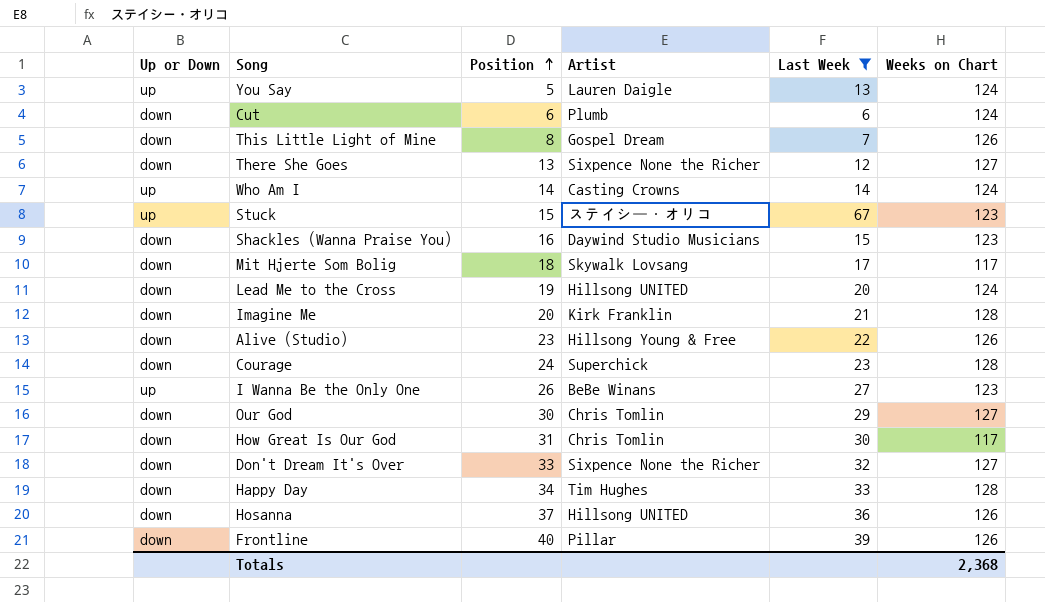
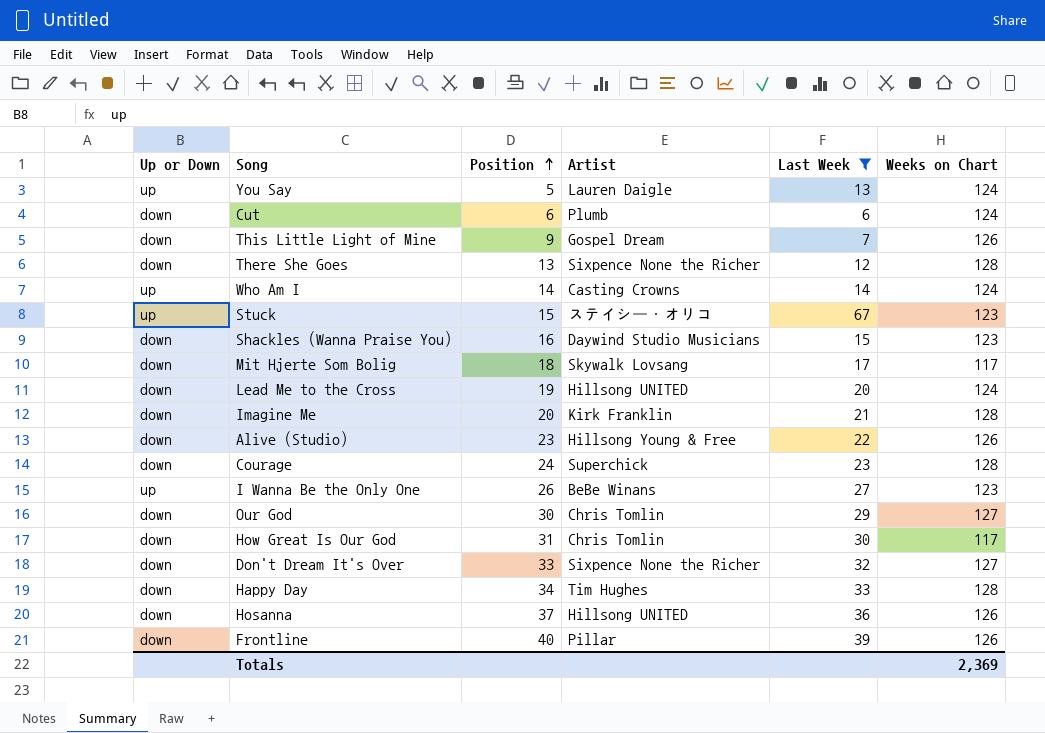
This Little Light of Mine | Position: 8 -> 9
There She Goes | Weeks on Chart: 127 -> 128
Totals | Weeks on Chart: 2,368 -> 2,369

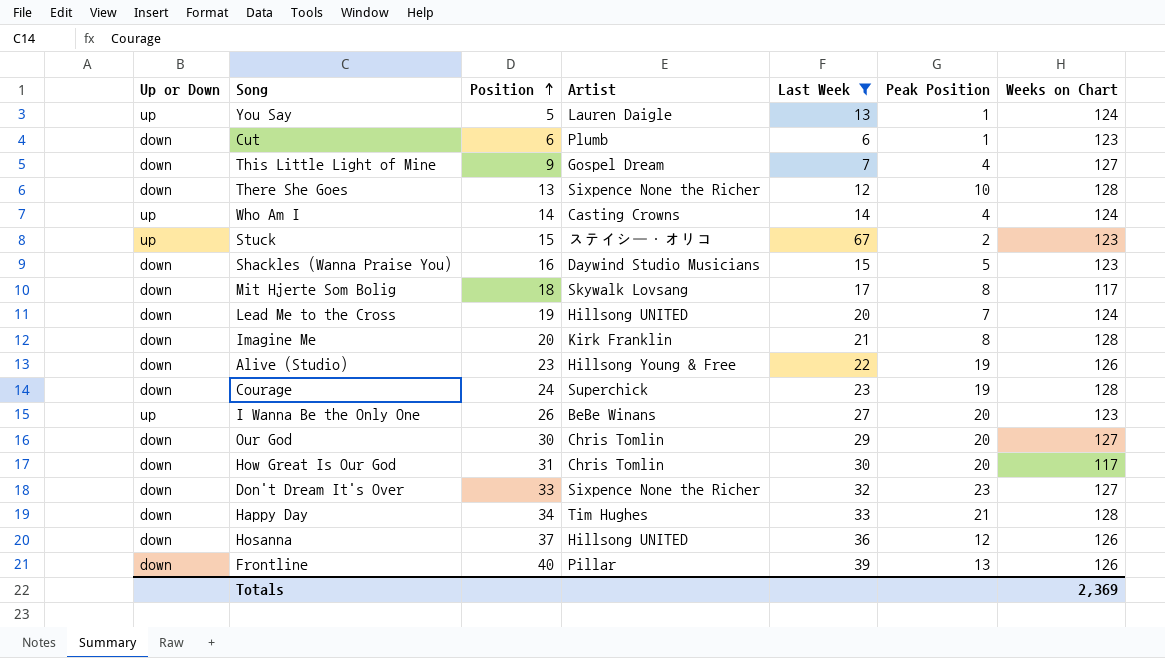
column Peak Position | position: none -> 6
Cut | Weeks on Chart: 124 -> 123
This Little Light of Mine | Weeks on Chart: 126 -> 127

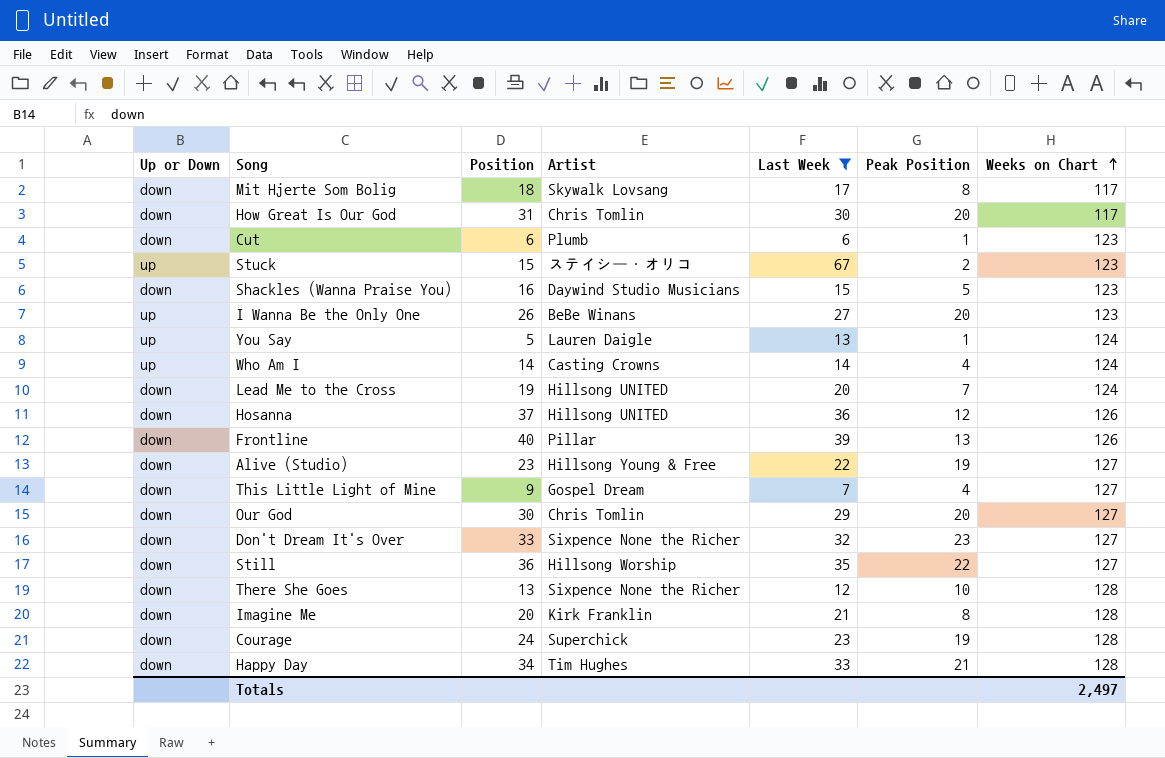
row order: Position ascending -> Weeks on Chart ascending
Alive (Studio) | Weeks on Chart: 126 -> 127
row Still: none -> down | 36 | Hillsong Worship | 35 | 22 | 127
Totals | Weeks on Chart: 2,369 -> 2,497

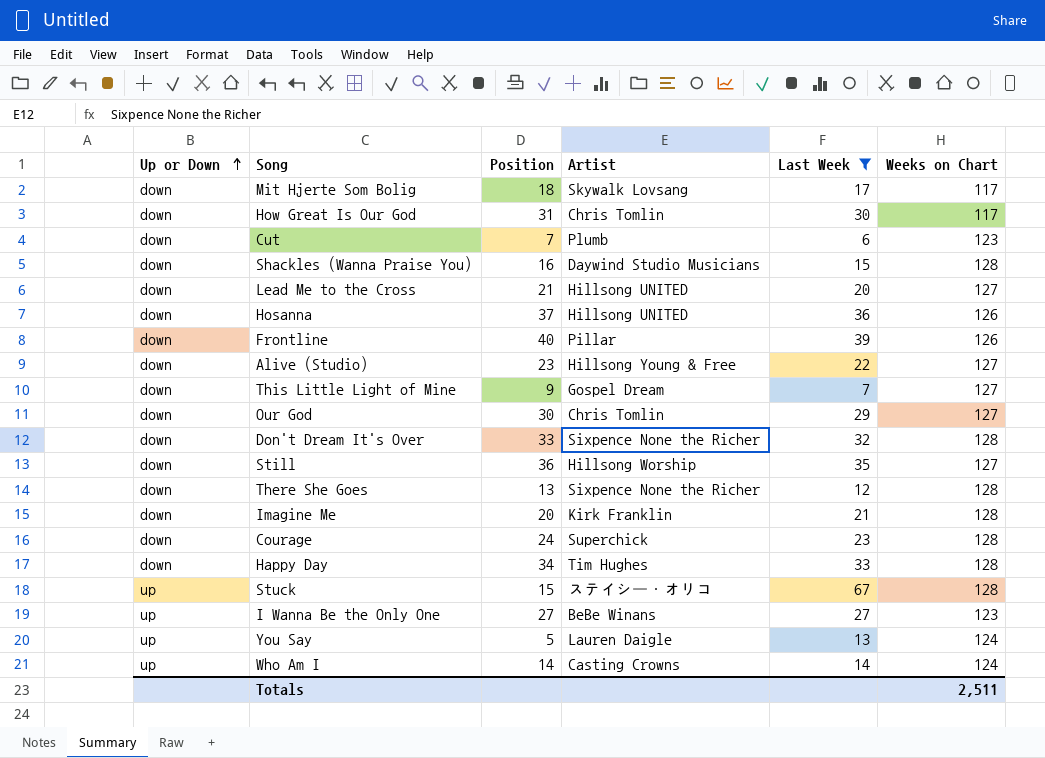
row order: Weeks on Chart ascending -> Up or Down ascending
column Peak Position | position: 6 -> none
Cut | Position: 6 -> 7
Shackles (Wanna Praise You) | Weeks on Chart: 123 -> 128
Lead Me to the Cross | Position: 19 -> 21
Lead Me to the Cross | Weeks on Chart: 124 -> 127
Don't Dream It's Over | Weeks on Chart: 127 -> 128
Stuck | Weeks on Chart: 123 -> 128
I Wanna Be the Only One | Position: 26 -> 27
Totals | Weeks on Chart: 2,497 -> 2,511

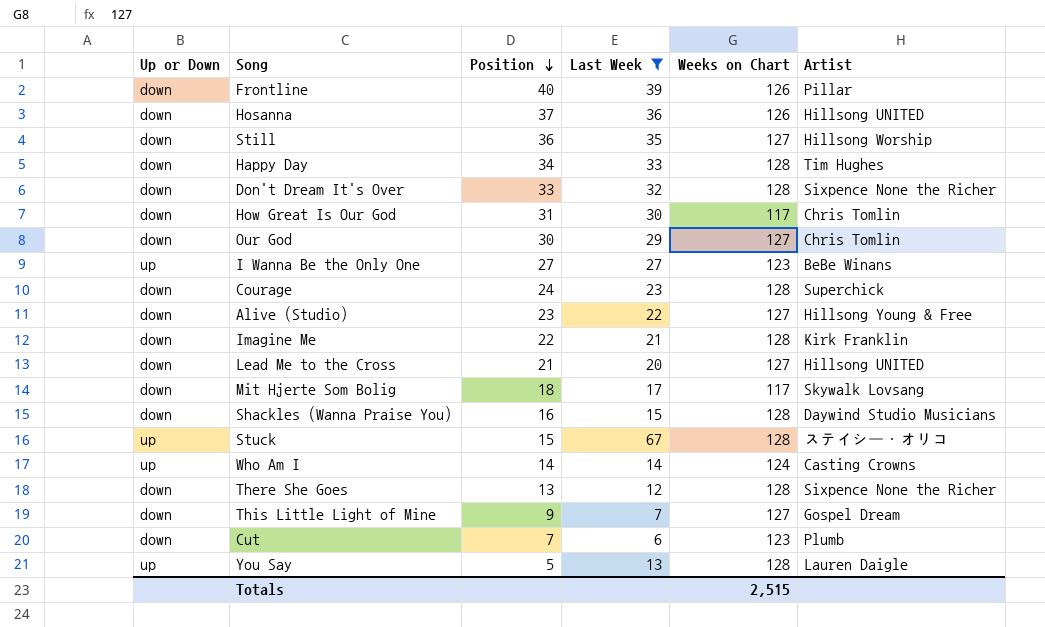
row order: Up or Down ascending -> Position descending
column Artist | position: 4 -> 6
Imagine Me | Position: 20 -> 22
You Say | Weeks on Chart: 124 -> 128
Totals | Weeks on Chart: 2,511 -> 2,515

